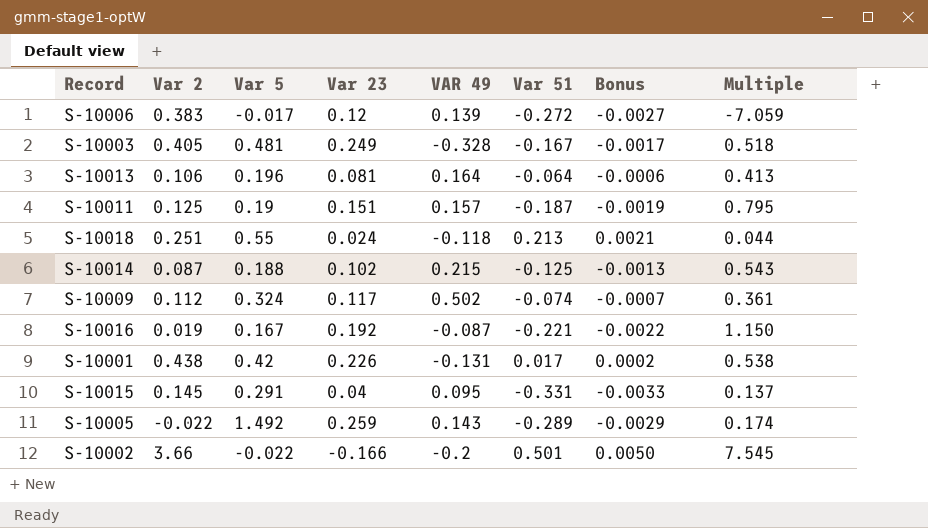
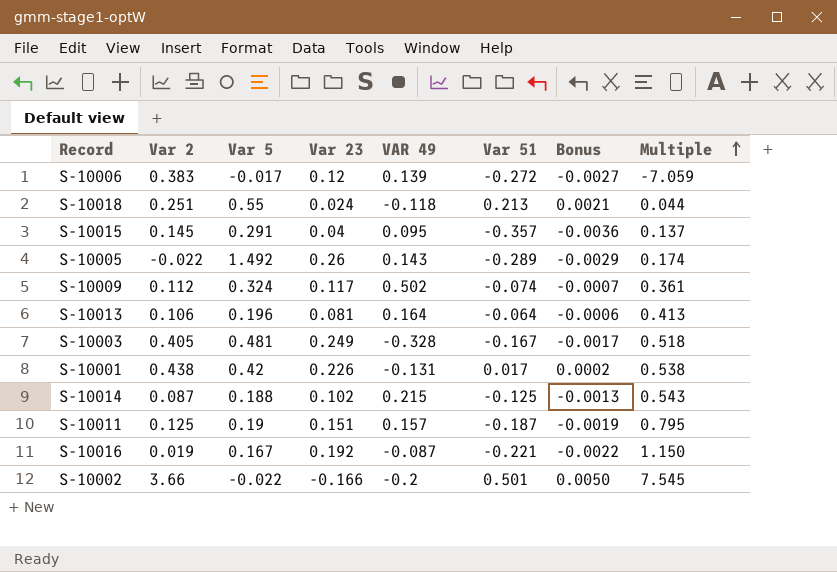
row order: none -> Multiple ascending
S-10015 | Var 51: -0.331 -> -0.357
S-10015 | Bonus: -0.0033 -> -0.0036
S-10005 | Var 23: 0.259 -> 0.26

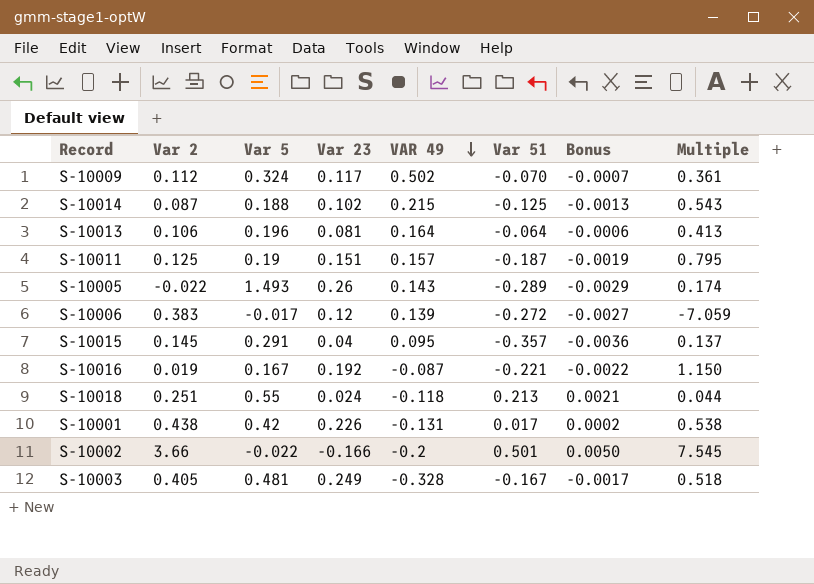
row order: Multiple ascending -> VAR 49 descending
S-10009 | Var 51: -0.074 -> -0.070
S-10005 | Var 5: 1.492 -> 1.493

